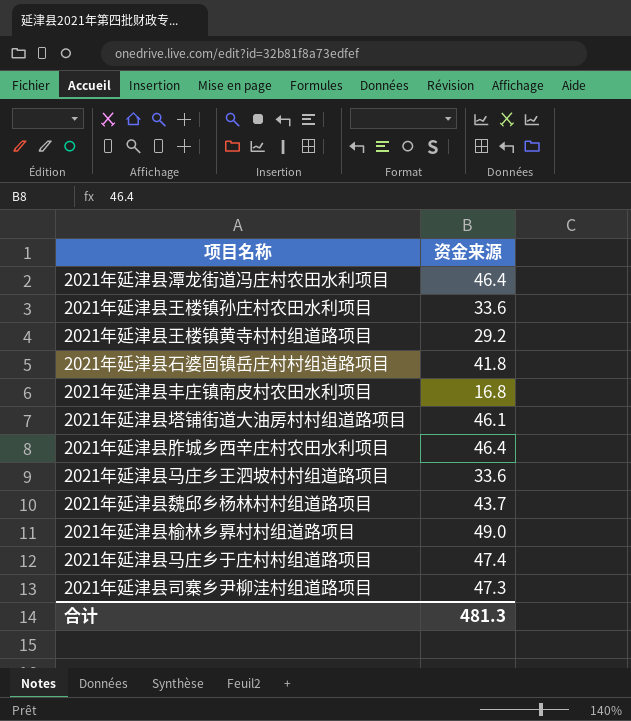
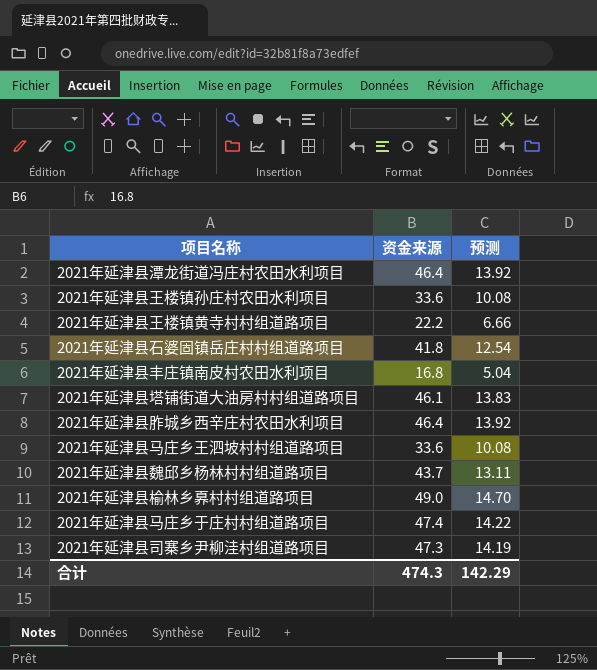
column 预测 | formula: none -> [资金来源] * 0.3
2021年延津县王楼镇黄寺村村组道路项目 | 资金来源: 29.2 -> 22.2
合计 | 资金来源: 481.3 -> 474.3

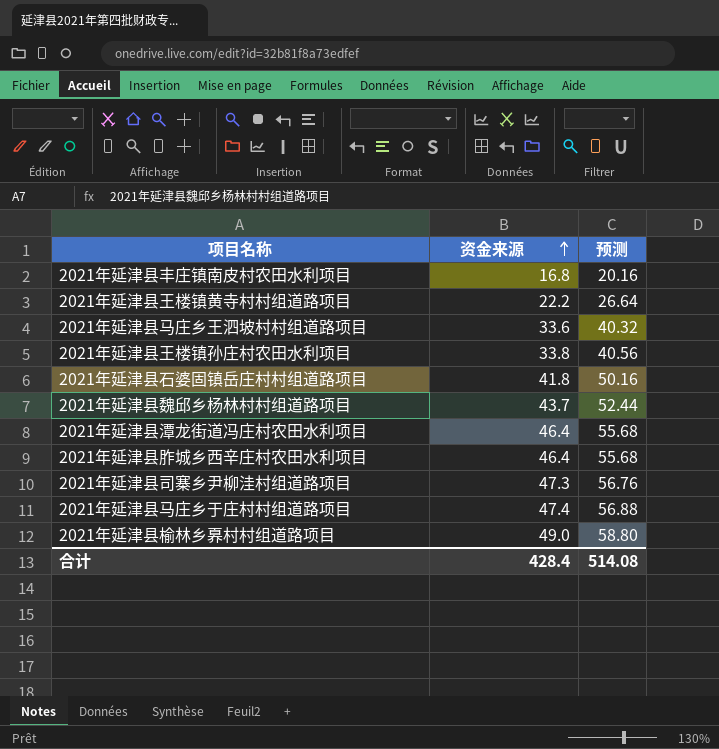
row order: none -> 资金来源 ascending
column 预测 | formula: [资金来源] * 0.3 -> [资金来源] * 1.2
row 2021年延津县塔铺街道大油房村村组道路项目: 46.1 | 13.83 -> none
2021年延津县王楼镇孙庄村农田水利项目 | 资金来源: 33.6 -> 33.8
合计 | 资金来源: 474.3 -> 428.4
合计 | 预测: 142.29 -> 514.08

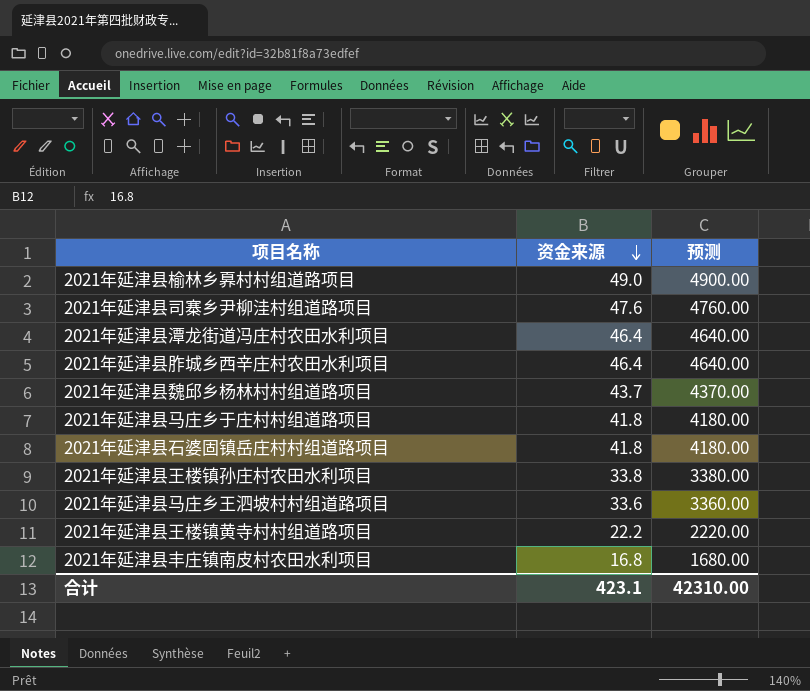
row order: 资金来源 ascending -> 资金来源 descending
column 预测 | formula: [资金来源] * 1.2 -> [资金来源] * 100
2021年延津县司寨乡尹柳洼村组道路项目 | 资金来源: 47.3 -> 47.6
2021年延津县马庄乡于庄村村组道路项目 | 资金来源: 47.4 -> 41.8
合计 | 资金来源: 428.4 -> 423.1
合计 | 预测: 514.08 -> 42310.00

